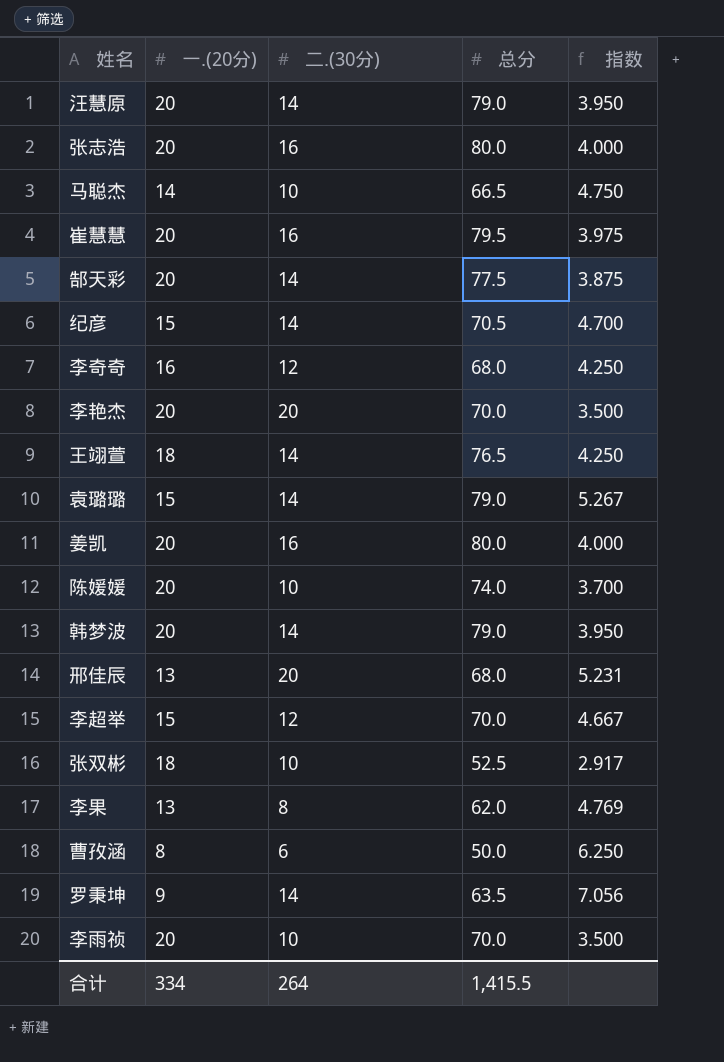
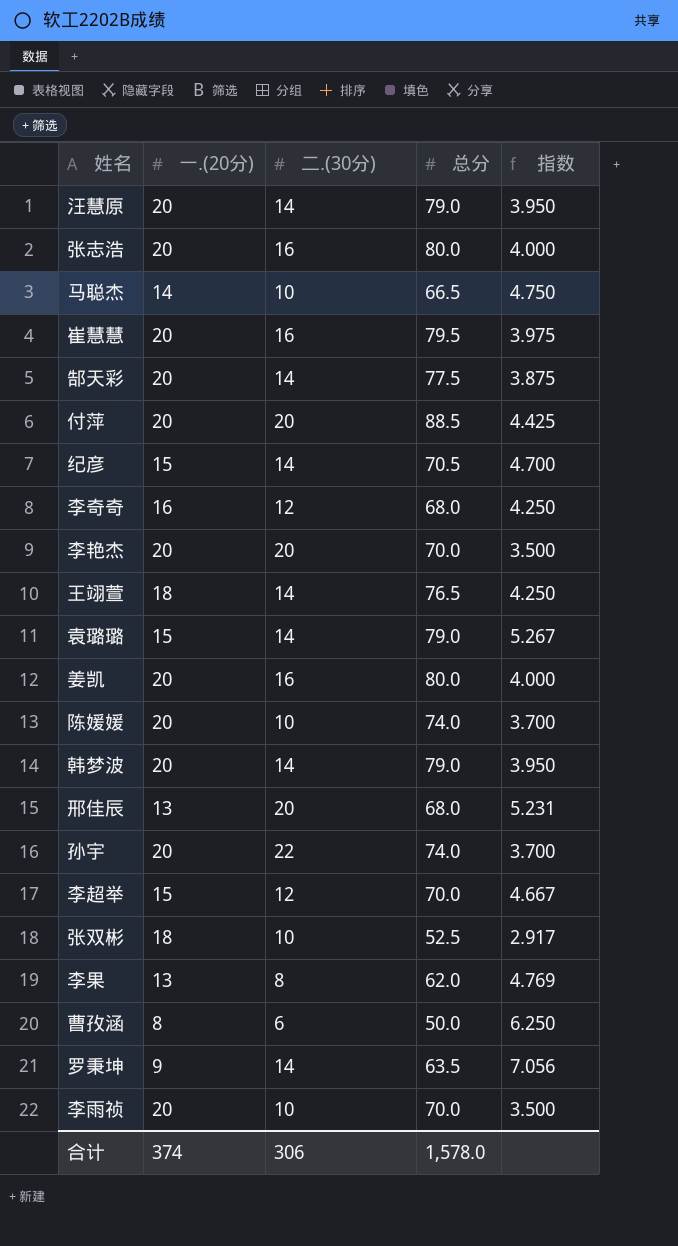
row 付萍: none -> 20 | 20 | 88.5 | 4.425
row 孙宇: none -> 20 | 22 | 74.0 | 3.700
合计 | 一.(20分): 334 -> 374
合计 | 二.(30分): 264 -> 306
合计 | 总分: 1,415.5 -> 1,578.0

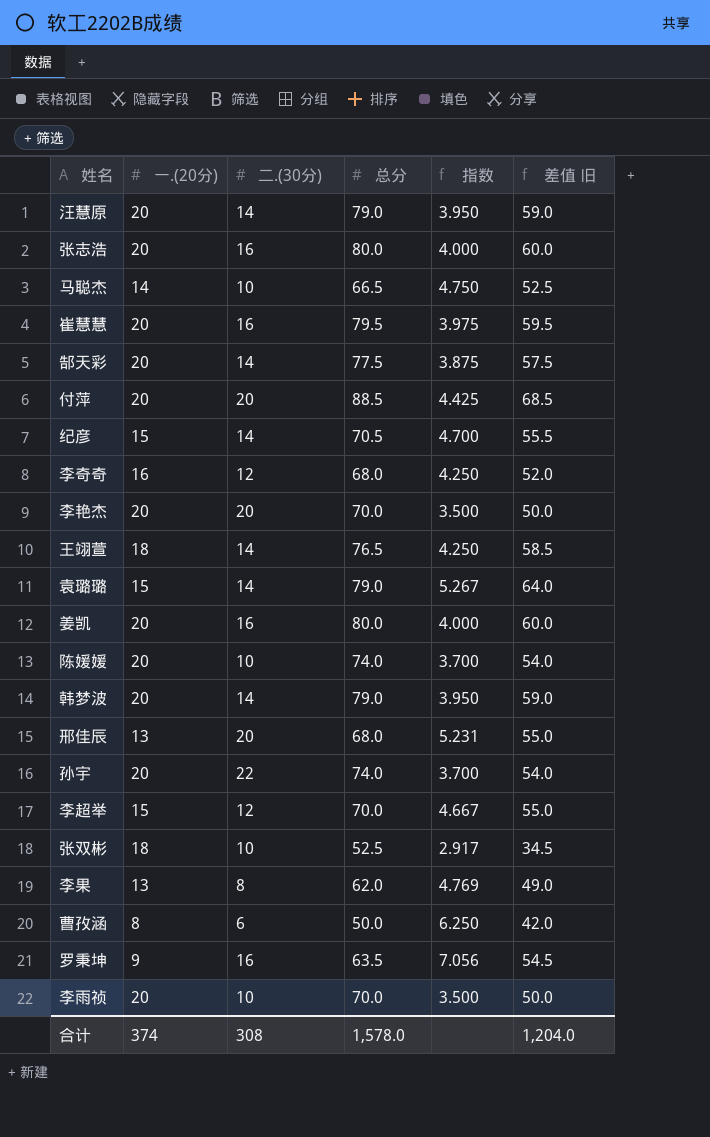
column 差值 旧 | formula: none -> [总分] - [一.(20分)]
罗秉坤 | 二.(30分): 14 -> 16
合计 | 二.(30分): 306 -> 308

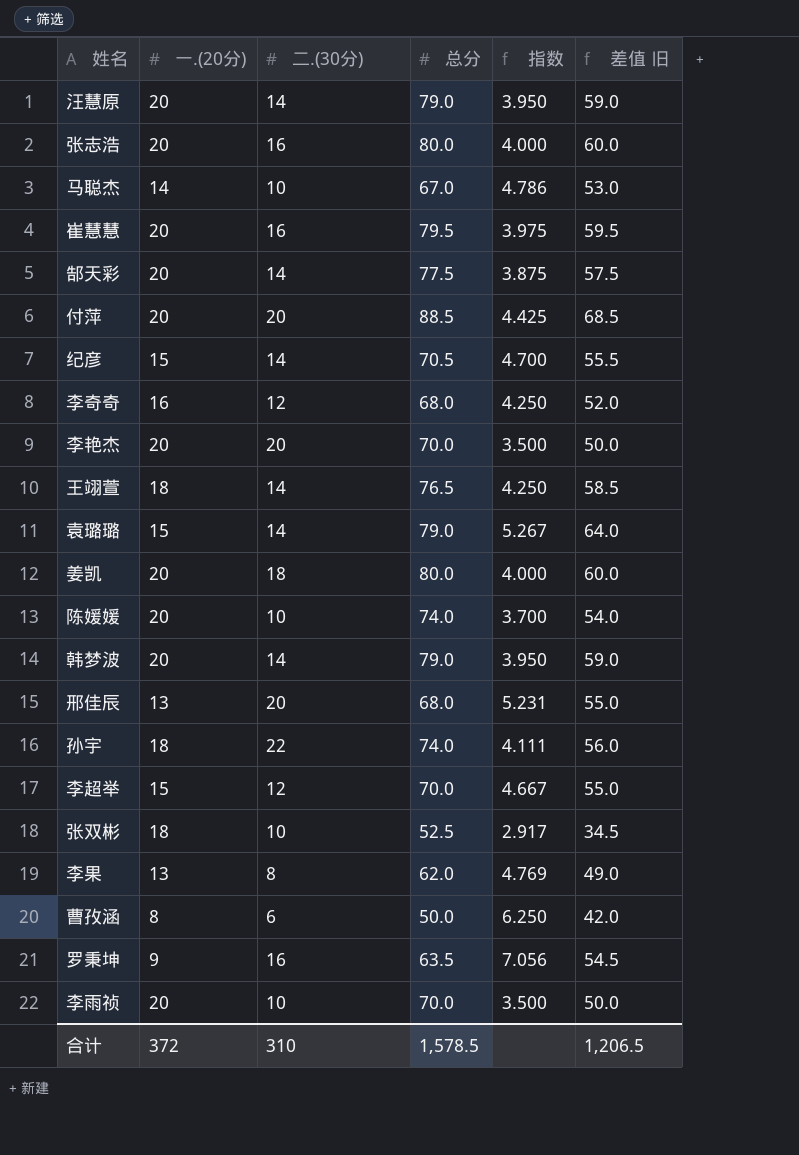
马聪杰 | 总分: 66.5 -> 67.0
马聪杰 | 指数: 4.750 -> 4.786
马聪杰 | 差值 旧: 52.5 -> 53.0
姜凯 | 二.(30分): 16 -> 18
孙宇 | 一.(20分): 20 -> 18
孙宇 | 指数: 3.700 -> 4.111
孙宇 | 差值 旧: 54.0 -> 56.0
合计 | 一.(20分): 374 -> 372
合计 | 二.(30分): 308 -> 310
合计 | 总分: 1,578.0 -> 1,578.5
合计 | 差值 旧: 1,204.0 -> 1,206.5

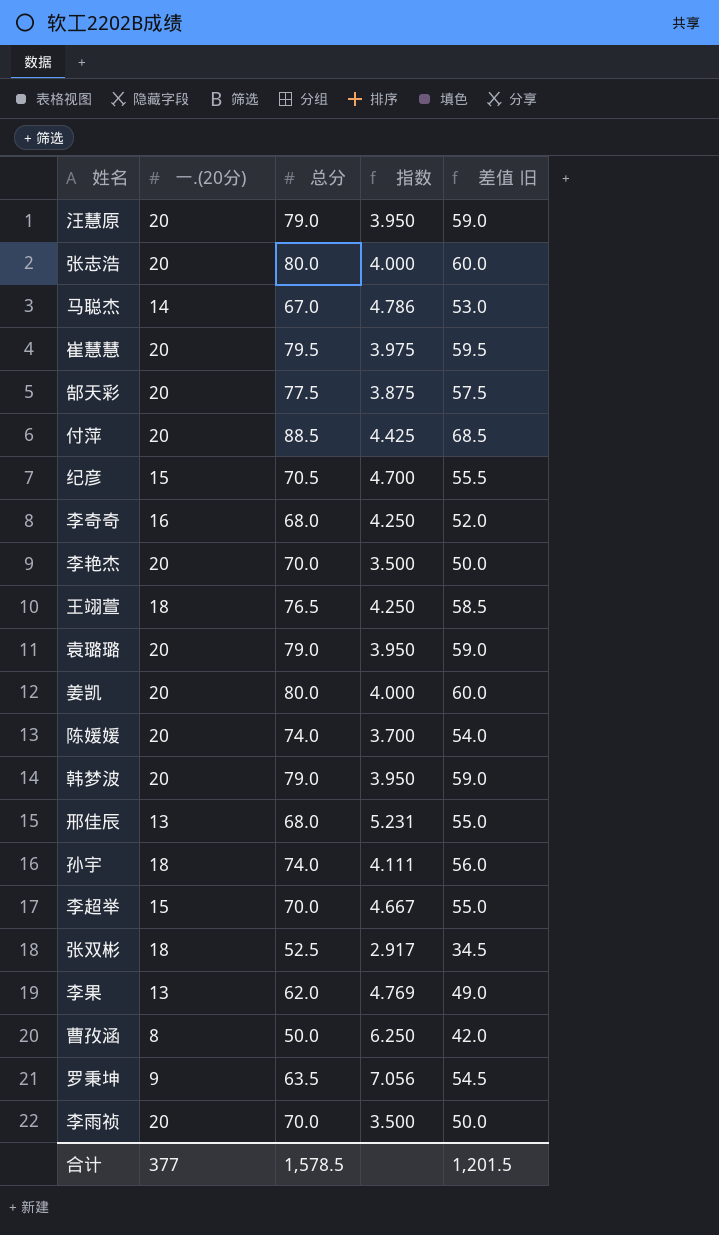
column 二.(30分) | position: 3 -> none
袁璐璐 | 一.(20分): 15 -> 20
袁璐璐 | 指数: 5.267 -> 3.950
袁璐璐 | 差值 旧: 64.0 -> 59.0
合计 | 一.(20分): 372 -> 377
合计 | 差值 旧: 1,206.5 -> 1,201.5

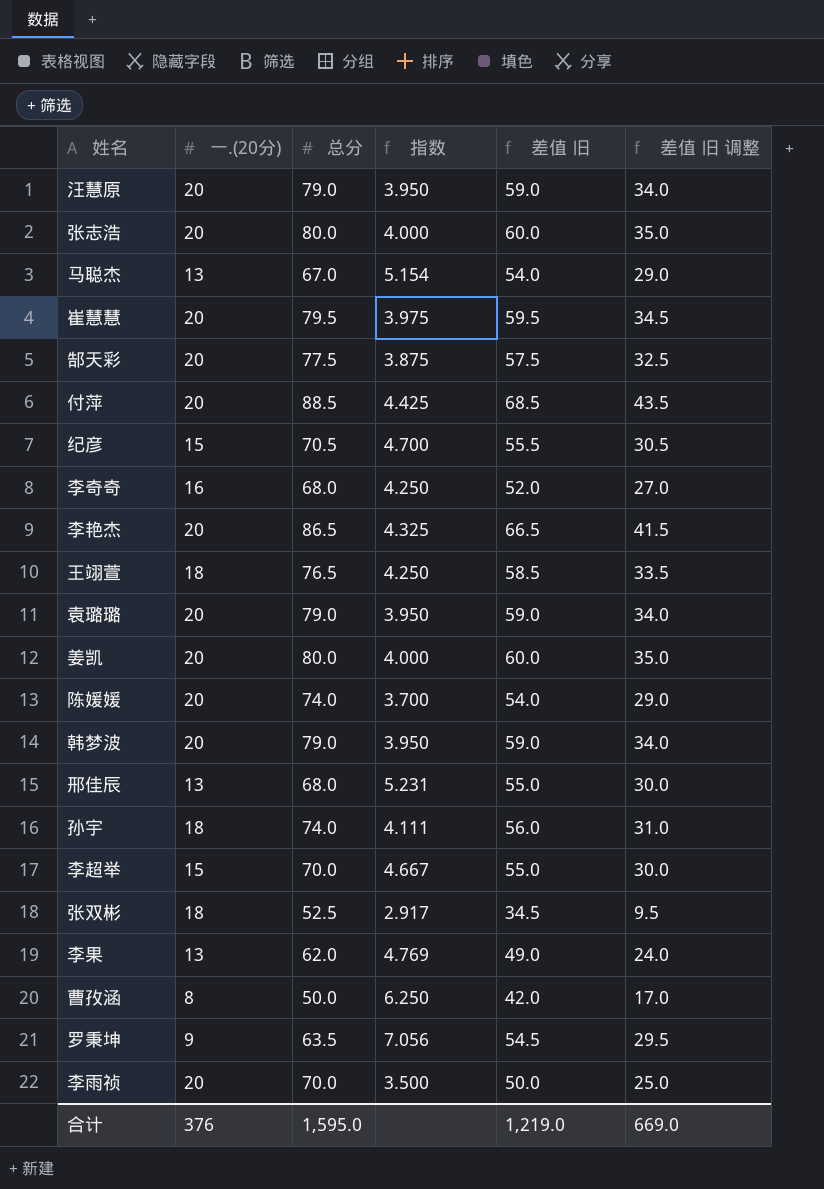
column 差值 旧 调整 | formula: none -> [差值 旧] - 25
马聪杰 | 一.(20分): 14 -> 13
马聪杰 | 指数: 4.786 -> 5.154
马聪杰 | 差值 旧: 53.0 -> 54.0
李艳杰 | 总分: 70.0 -> 86.5
李艳杰 | 指数: 3.500 -> 4.325
李艳杰 | 差值 旧: 50.0 -> 66.5
合计 | 一.(20分): 377 -> 376
合计 | 总分: 1,578.5 -> 1,595.0
合计 | 差值 旧: 1,201.5 -> 1,219.0

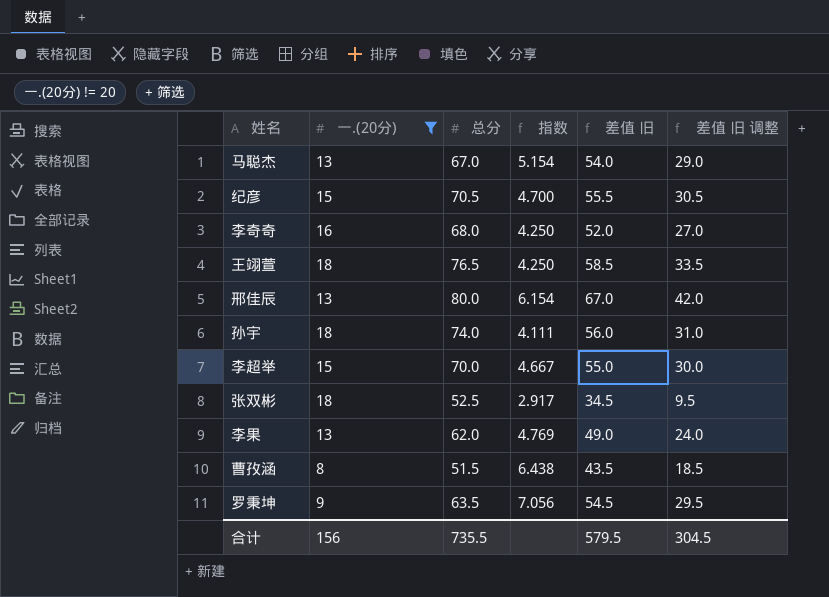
filter: none -> 一.(20分) != 20
邢佳辰 | 总分: 68.0 -> 80.0
邢佳辰 | 指数: 5.231 -> 6.154
邢佳辰 | 差值 旧: 55.0 -> 67.0
邢佳辰 | 差值 旧 调整: 30.0 -> 42.0
曹孜涵 | 总分: 50.0 -> 51.5
曹孜涵 | 指数: 6.250 -> 6.438
曹孜涵 | 差值 旧: 42.0 -> 43.5
曹孜涵 | 差值 旧 调整: 17.0 -> 18.5
合计 | 一.(20分): 376 -> 156
合计 | 总分: 1,595.0 -> 735.5
合计 | 差值 旧: 1,219.0 -> 579.5
合计 | 差值 旧 调整: 669.0 -> 304.5

